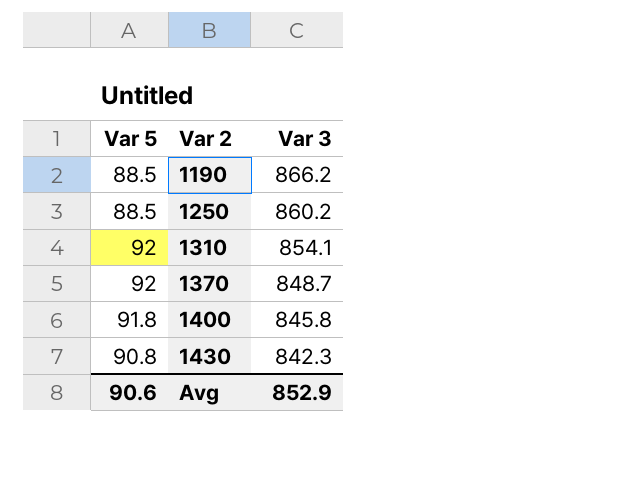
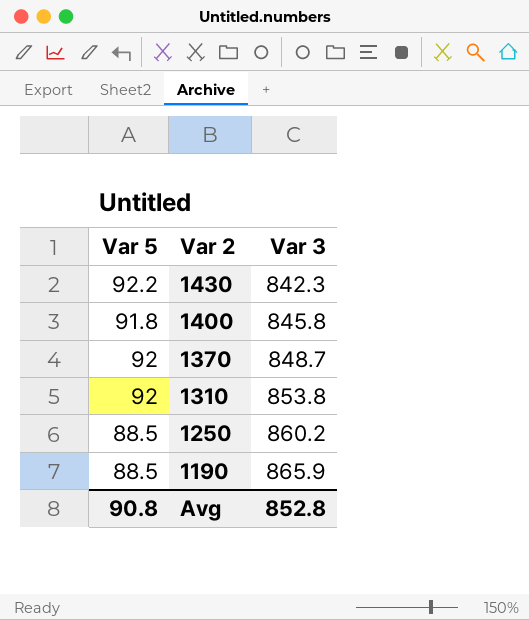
row order: Var 2 ascending -> Var 2 descending
1430 | Var 5: 90.8 -> 92.2
1310 | Var 3: 854.1 -> 853.8
1190 | Var 3: 866.2 -> 865.9
Avg | Var 5: 90.6 -> 90.8
Avg | Var 3: 852.9 -> 852.8

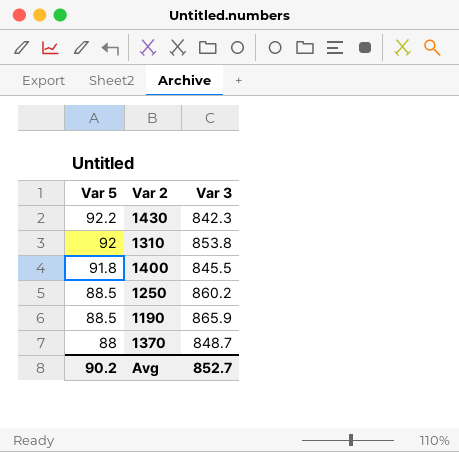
row order: Var 2 descending -> Var 5 descending
1400 | Var 3: 845.8 -> 845.5
1370 | Var 5: 92 -> 88
Avg | Var 5: 90.8 -> 90.2
Avg | Var 3: 852.8 -> 852.7

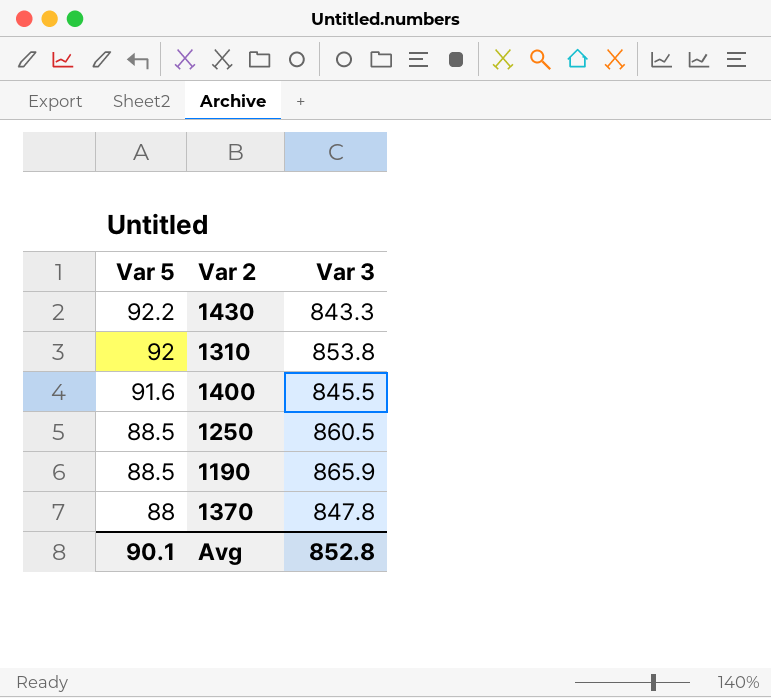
1430 | Var 3: 842.3 -> 843.3
1400 | Var 5: 91.8 -> 91.6
1250 | Var 3: 860.2 -> 860.5
1370 | Var 3: 848.7 -> 847.8
Avg | Var 5: 90.2 -> 90.1
Avg | Var 3: 852.7 -> 852.8

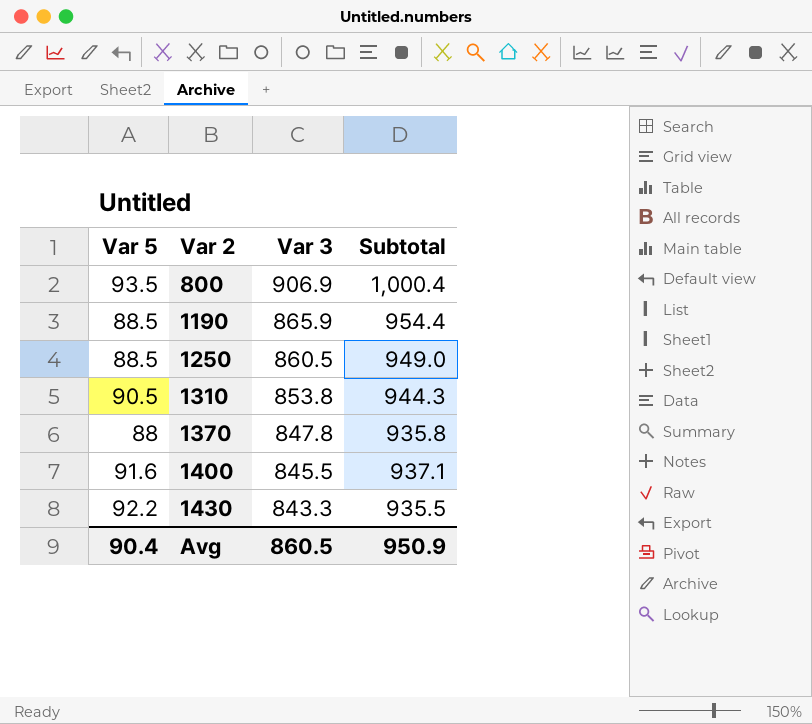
row order: Var 5 descending -> Var 2 ascending
column Subtotal | formula: none -> [Var 5] + [Var 3]
row 800: none -> 93.5 | 906.9 | 1,000.4
1310 | Var 5: 92 -> 90.5
Avg | Var 5: 90.1 -> 90.4
Avg | Var 3: 852.8 -> 860.5

